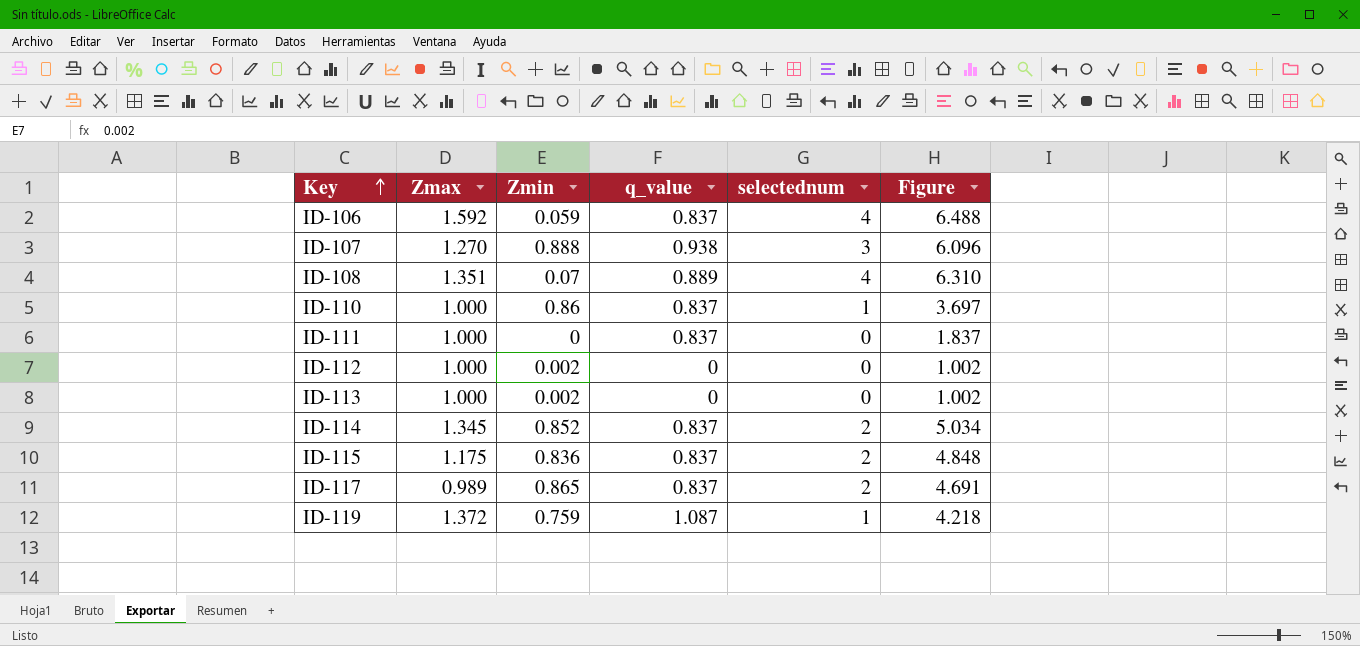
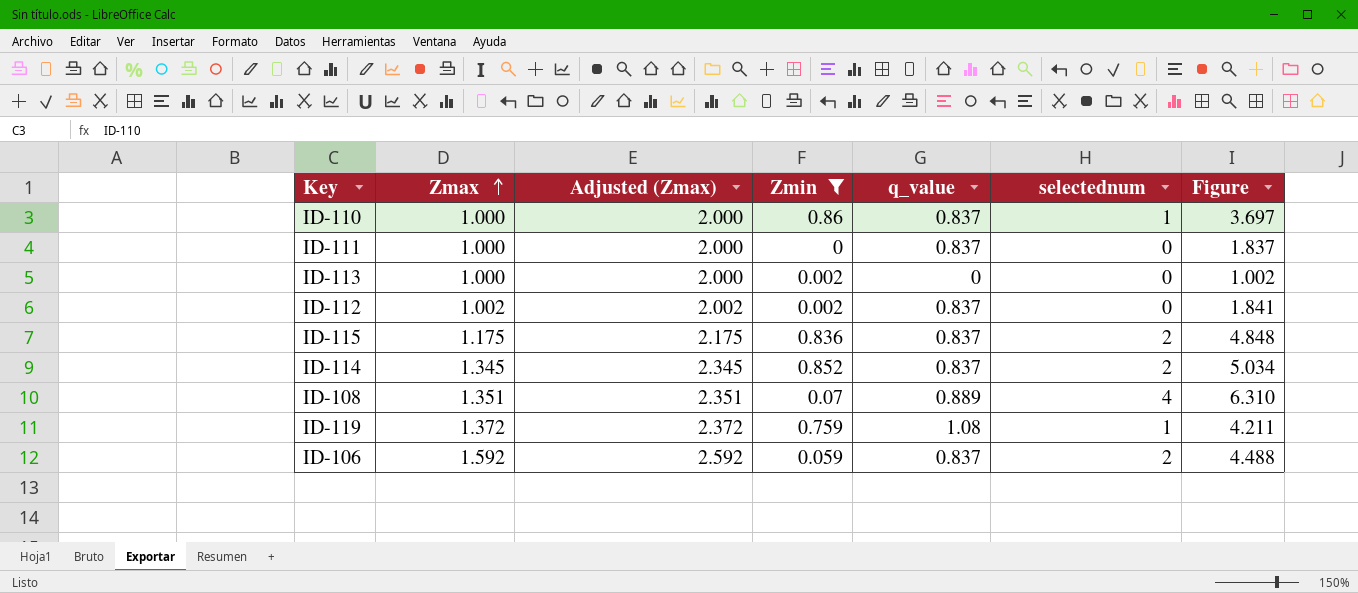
filter: none -> Zmin <= 0.86
row order: Key ascending -> Zmax ascending
column Adjusted (Zmax) | formula: none -> [Zmax] + 1
ID-112 | Zmax: 1.000 -> 1.002
ID-112 | q_value: 0 -> 0.837
ID-112 | Figure: 1.002 -> 1.841
ID-119 | q_value: 1.087 -> 1.08
ID-119 | Figure: 4.218 -> 4.211
ID-106 | selectednum: 4 -> 2
ID-106 | Figure: 6.488 -> 4.488

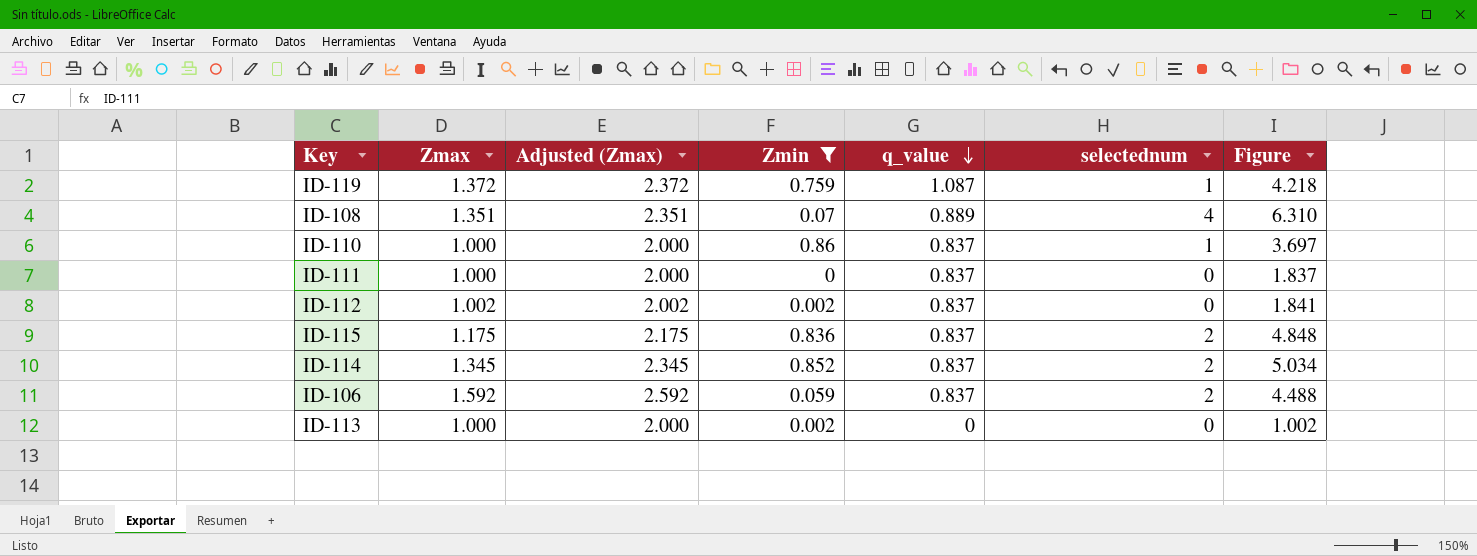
row order: Zmax ascending -> q_value descending
ID-119 | q_value: 1.08 -> 1.087
ID-119 | Figure: 4.211 -> 4.218

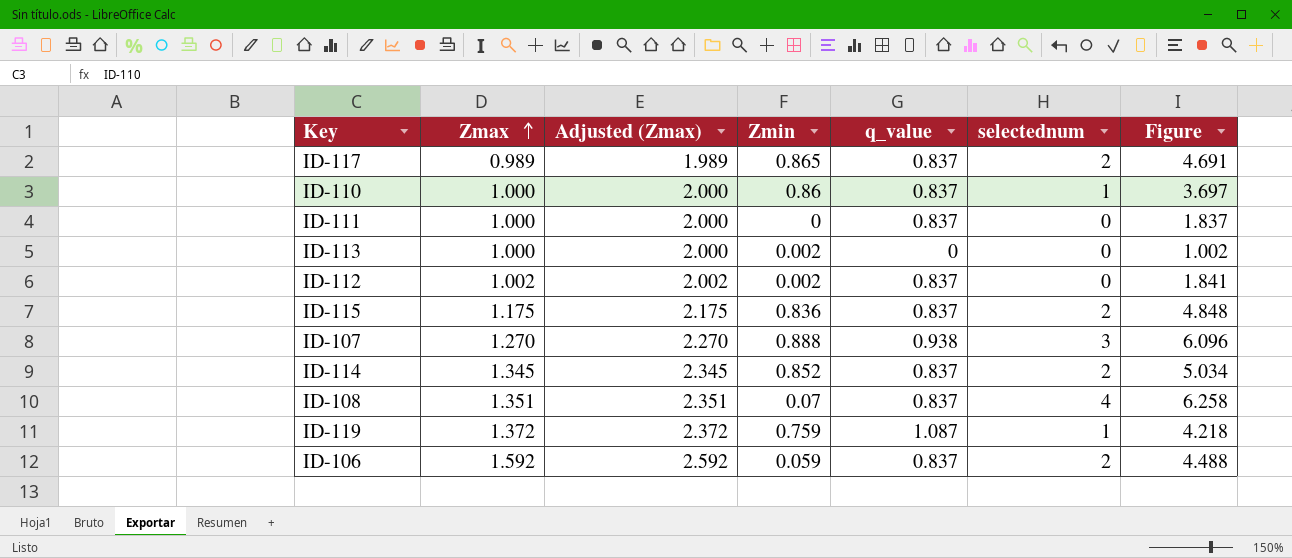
filter: Zmin <= 0.86 -> none
row order: q_value descending -> Zmax ascending
ID-108 | q_value: 0.889 -> 0.837
ID-108 | Figure: 6.310 -> 6.258

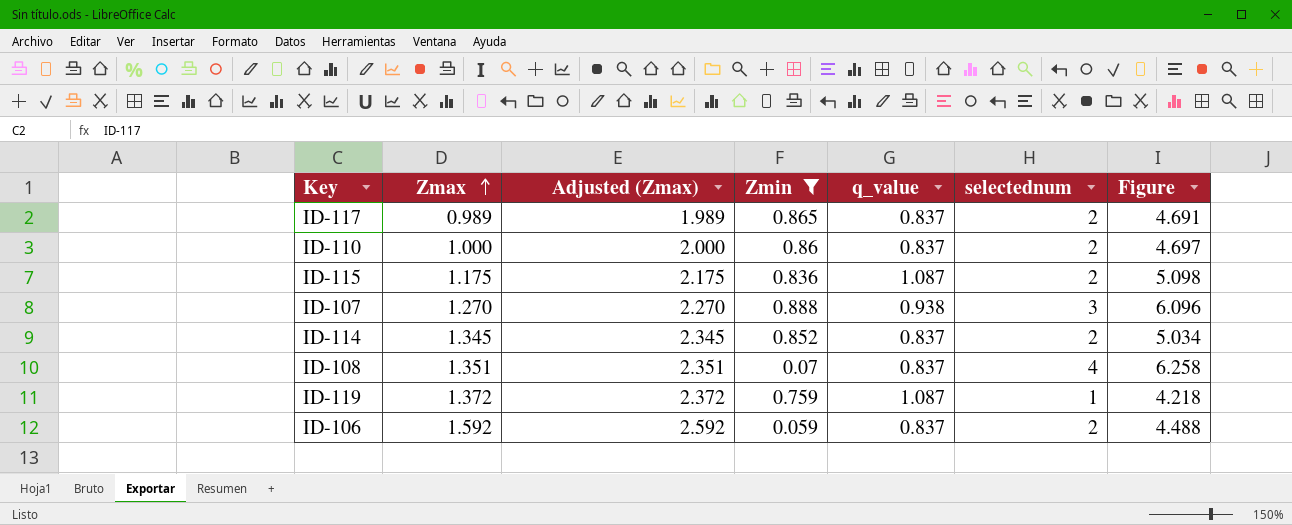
filter: none -> Zmin >= 0.059
ID-110 | selectednum: 1 -> 2
ID-110 | Figure: 3.697 -> 4.697
ID-115 | q_value: 0.837 -> 1.087
ID-115 | Figure: 4.848 -> 5.098

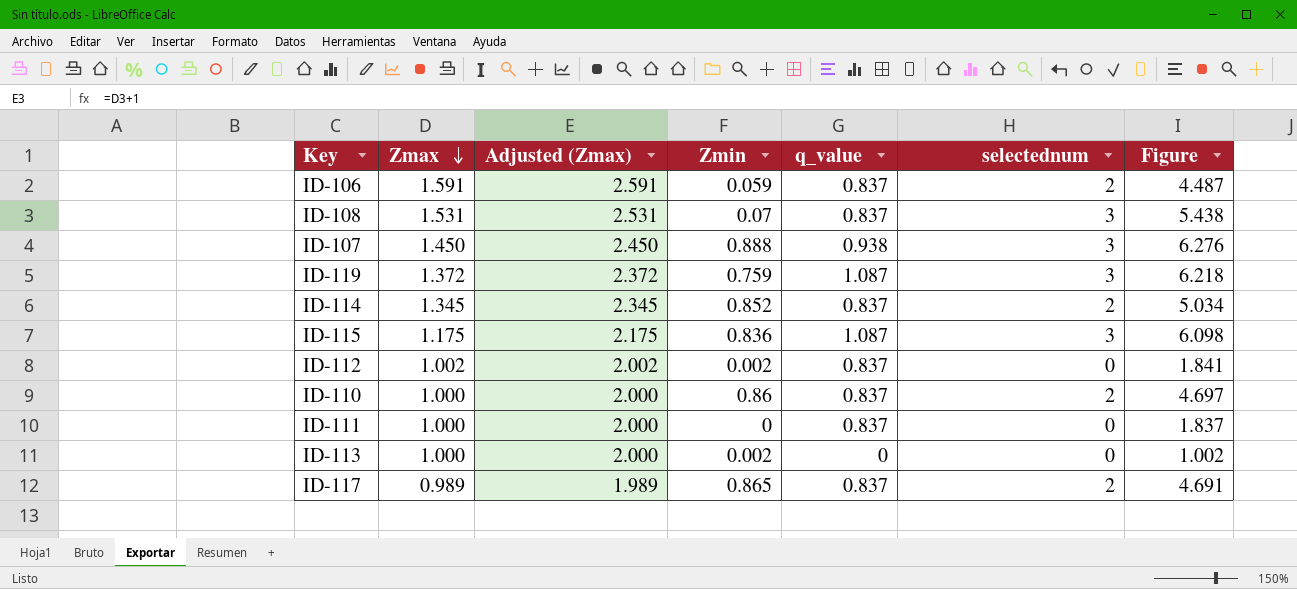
filter: Zmin >= 0.059 -> none
row order: Zmax ascending -> Zmax descending
ID-106 | Zmax: 1.592 -> 1.591
ID-106 | Adjusted (Zmax): 2.592 -> 2.591
ID-106 | Figure: 4.488 -> 4.487
ID-108 | Zmax: 1.351 -> 1.531
ID-108 | Adjusted (Zmax): 2.351 -> 2.531
ID-108 | selectednum: 4 -> 3
ID-108 | Figure: 6.258 -> 5.438
ID-107 | Zmax: 1.270 -> 1.450
ID-107 | Adjusted (Zmax): 2.270 -> 2.450
ID-107 | Figure: 6.096 -> 6.276
ID-119 | selectednum: 1 -> 3
ID-119 | Figure: 4.218 -> 6.218
ID-115 | selectednum: 2 -> 3
ID-115 | Figure: 5.098 -> 6.098

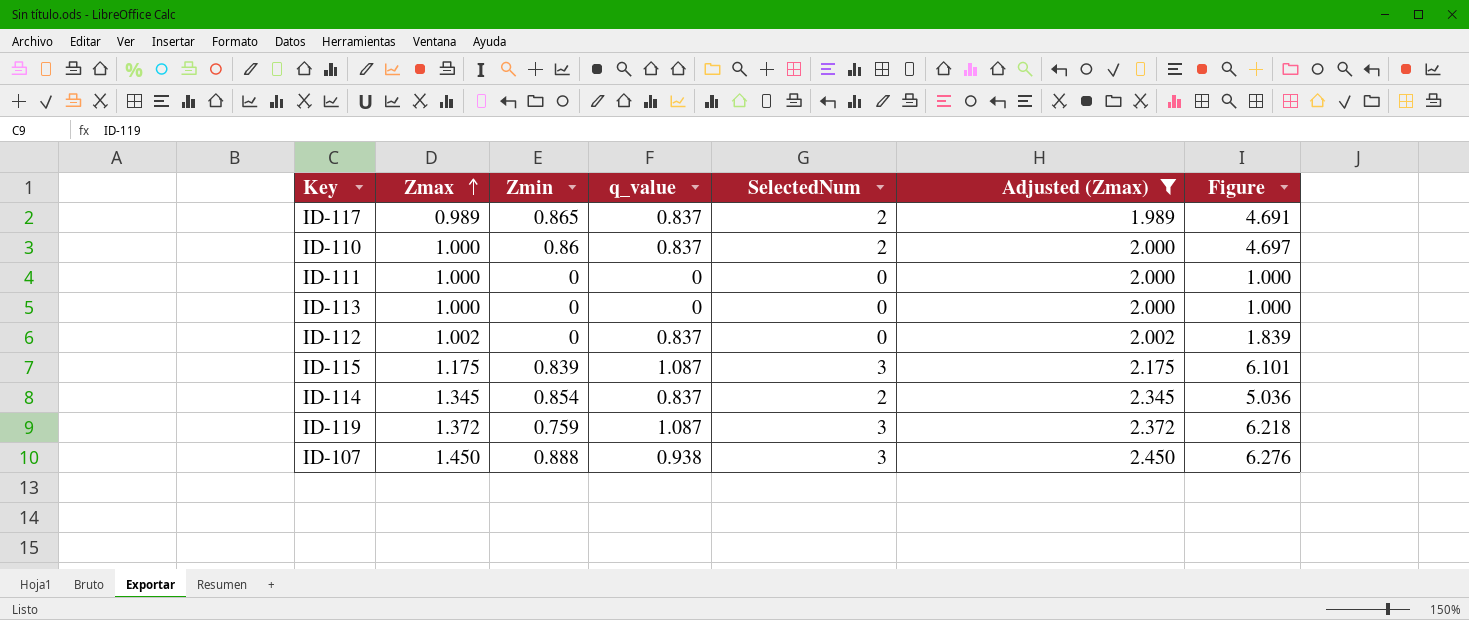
filter: none -> Adjusted (Zmax) <= 2.450
row order: Zmax descending -> Zmax ascending
column name: selectednum -> SelectedNum
column Adjusted (Zmax) | position: 3 -> 6
ID-111 | q_value: 0.837 -> 0
ID-111 | Figure: 1.837 -> 1.000
ID-113 | Zmin: 0.002 -> 0
ID-113 | Figure: 1.002 -> 1.000
ID-112 | Zmin: 0.002 -> 0
ID-112 | Figure: 1.841 -> 1.839
ID-115 | Zmin: 0.836 -> 0.839
ID-115 | Figure: 6.098 -> 6.101
ID-114 | Zmin: 0.852 -> 0.854
ID-114 | Figure: 5.034 -> 5.036

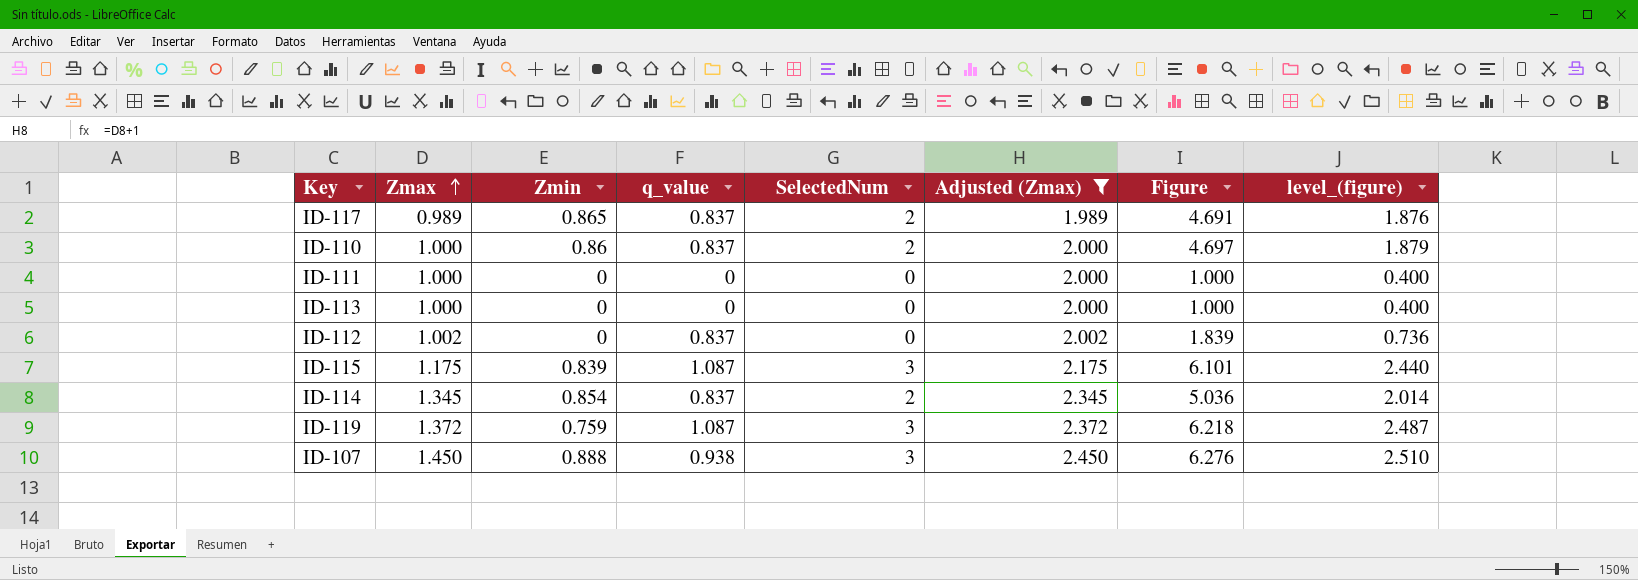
column level_(figure) | formula: none -> [Figure] * 0.4

